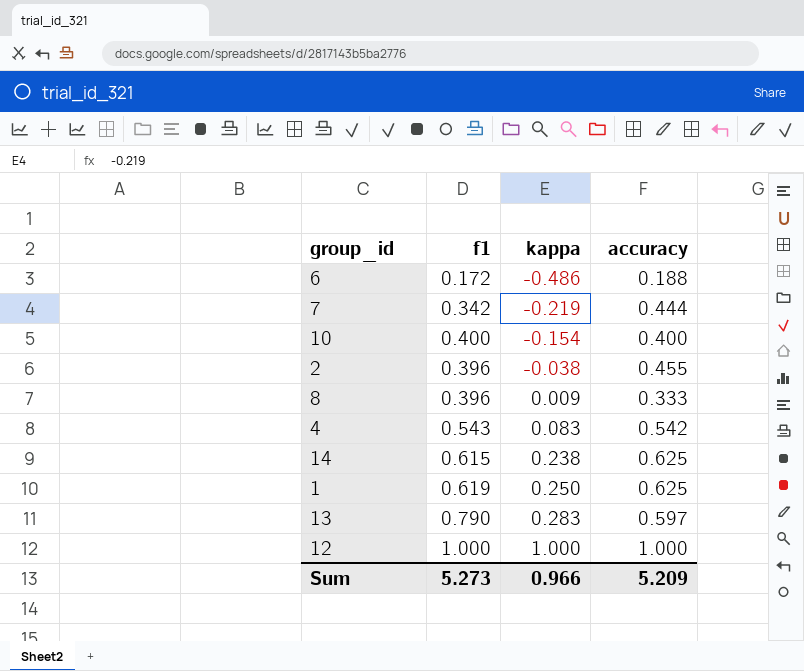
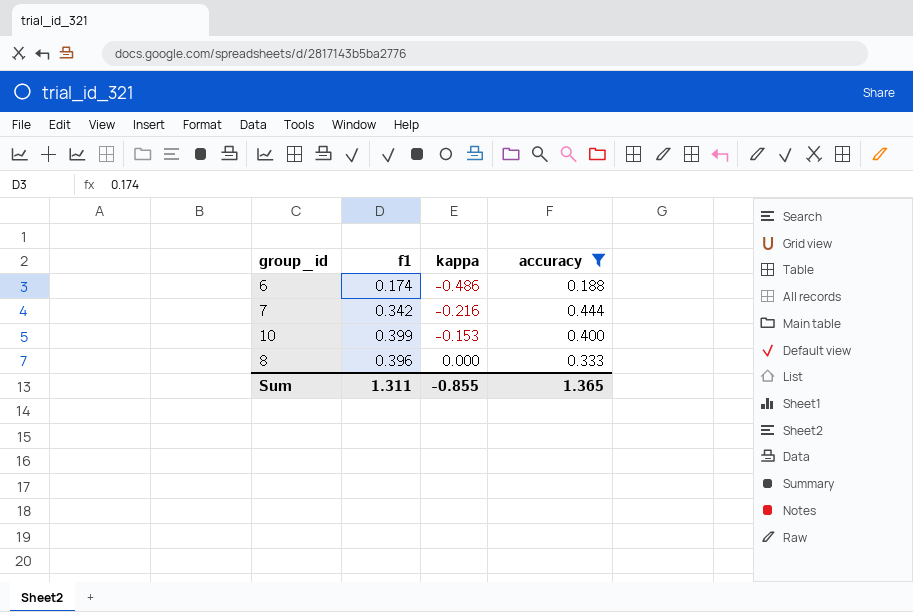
filter: none -> accuracy <= 0.444
6 | f1: 0.172 -> 0.174
7 | kappa: -0.219 -> -0.216
10 | f1: 0.400 -> 0.399
10 | kappa: -0.154 -> -0.153
8 | kappa: 0.009 -> 0.000
Sum | f1: 5.273 -> 1.311
Sum | kappa: 0.966 -> -0.855
Sum | accuracy: 5.209 -> 1.365

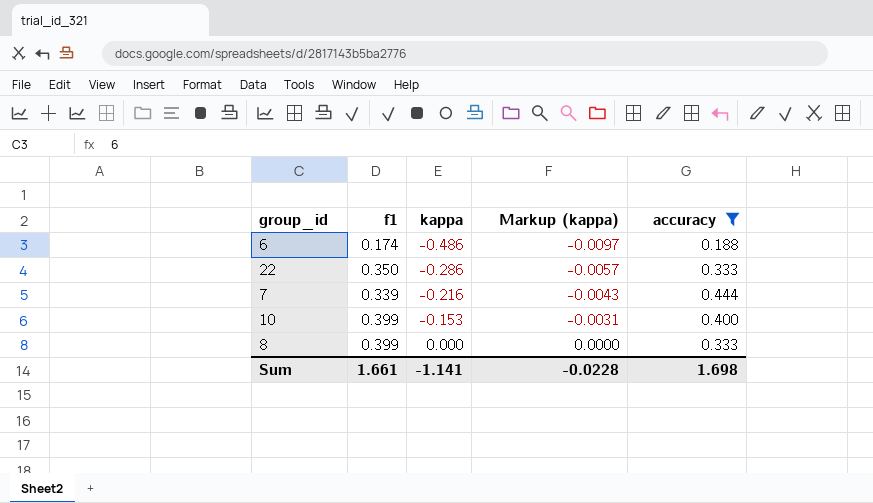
column Markup (kappa) | formula: none -> [kappa] * 0.02
row 22: none -> 0.350 | -0.286 | -0.0057 | 0.333
7 | f1: 0.342 -> 0.339
8 | f1: 0.396 -> 0.399
Sum | f1: 1.311 -> 1.661
Sum | kappa: -0.855 -> -1.141
Sum | accuracy: 1.365 -> 1.698

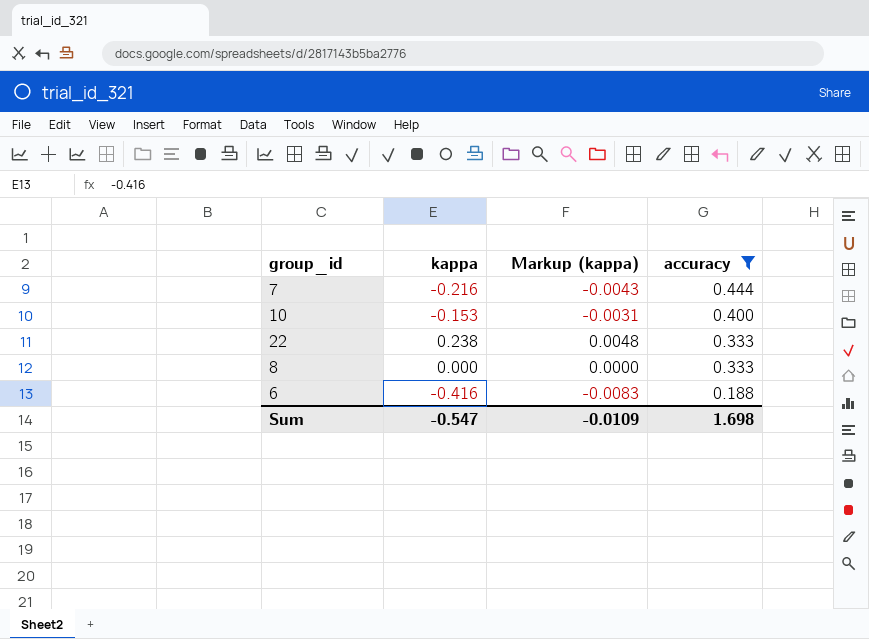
row order: kappa ascending -> accuracy descending
column f1 | position: 2 -> none
22 | kappa: -0.286 -> 0.238
22 | Markup (kappa): -0.0057 -> 0.0048
6 | kappa: -0.486 -> -0.416
6 | Markup (kappa): -0.0097 -> -0.0083
Sum | kappa: -1.141 -> -0.547
Sum | Markup (kappa): -0.0228 -> -0.0109

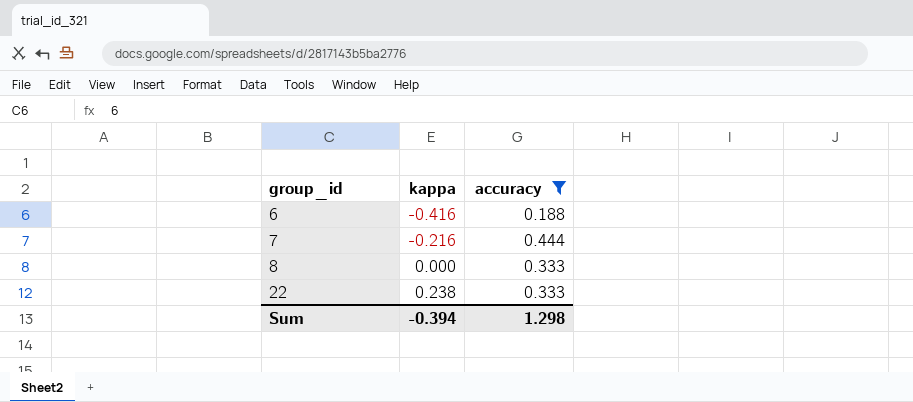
row order: accuracy descending -> group_id ascending
column Markup (kappa) | formula: [kappa] * 0.02 -> none
row 10: -0.153 | -0.0031 | 0.400 -> none
Sum | kappa: -0.547 -> -0.394
Sum | accuracy: 1.698 -> 1.298

